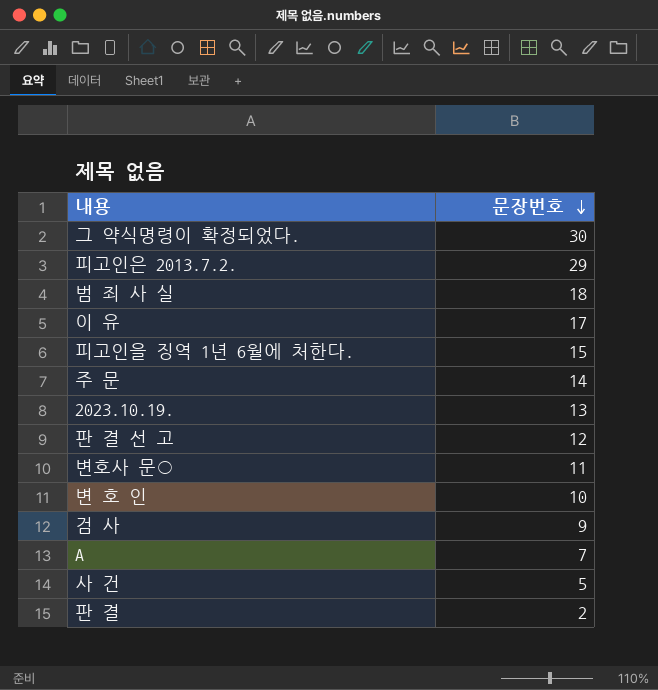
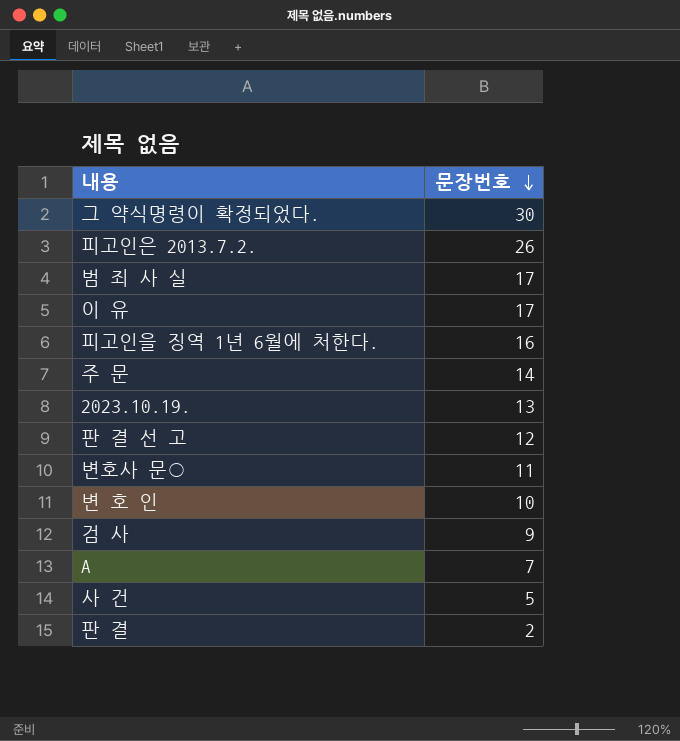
피고인은 2013.7.2. | 문장번호: 29 -> 26
범 죄 사 실 | 문장번호: 18 -> 17
피고인을 징역 1년 6월에 처한다. | 문장번호: 15 -> 16

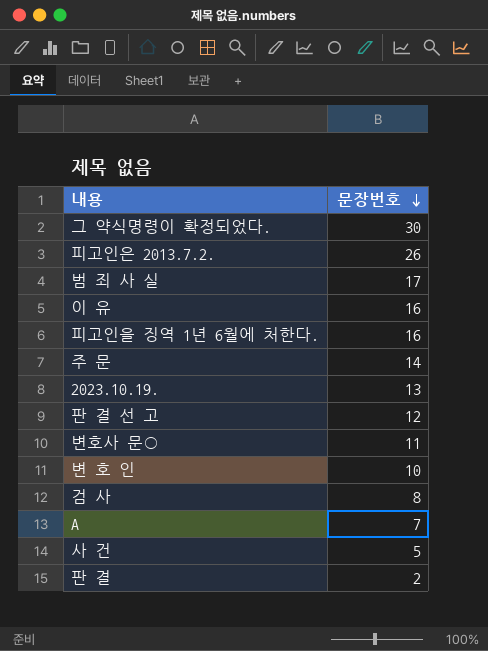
이 유 | 문장번호: 17 -> 16
검 사 | 문장번호: 9 -> 8

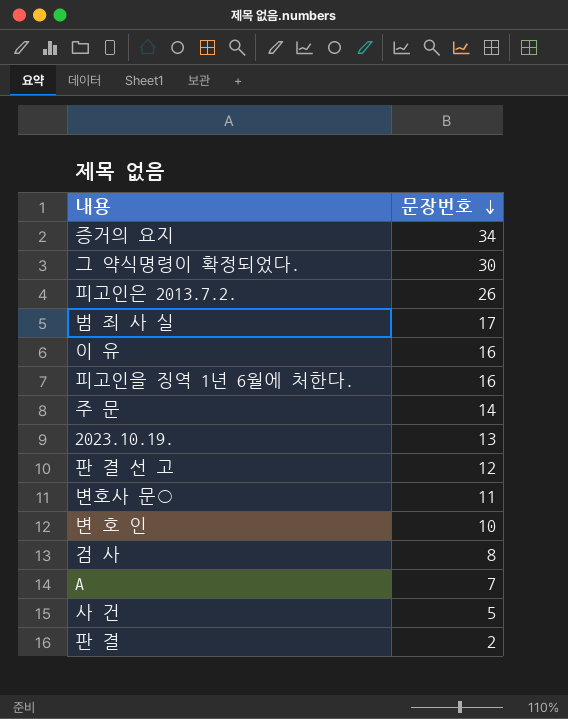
row 증거의 요지: none -> 34

